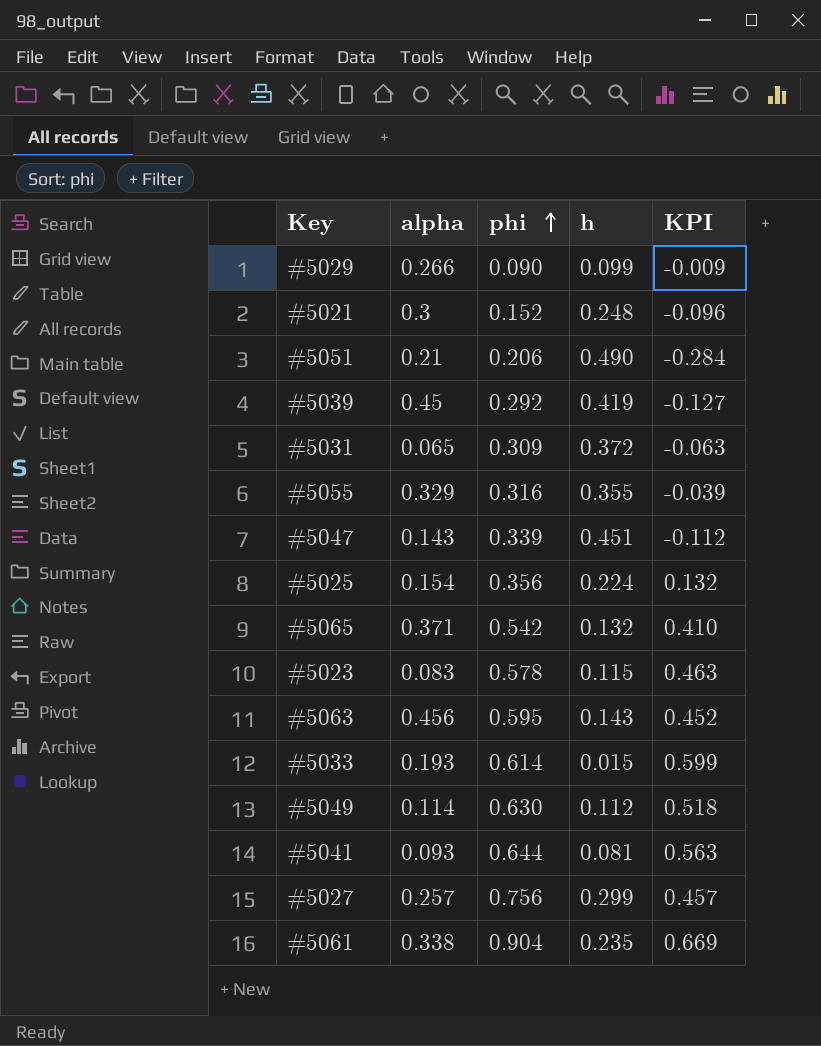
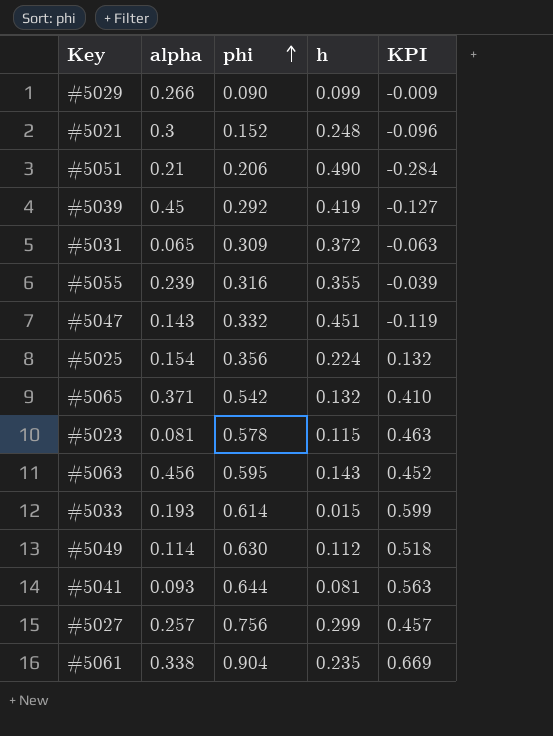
#5055 | alpha: 0.329 -> 0.239
#5047 | phi: 0.339 -> 0.332
#5047 | KPI: -0.112 -> -0.119
#5023 | alpha: 0.083 -> 0.081

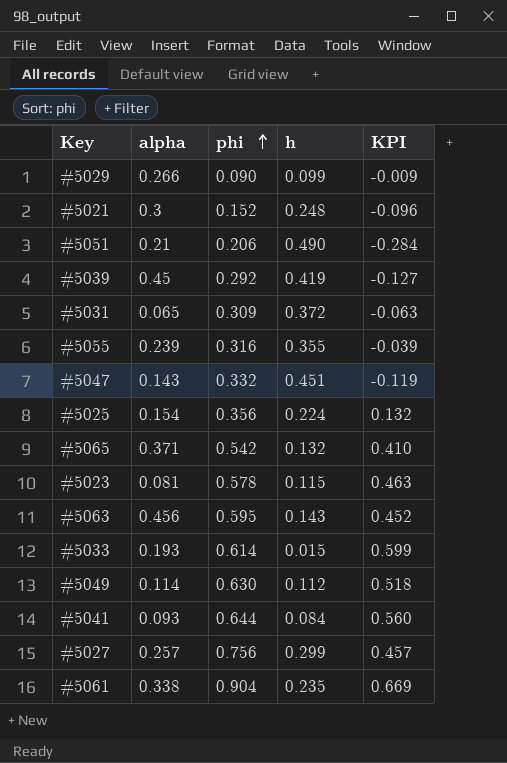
#5041 | h: 0.081 -> 0.084
#5041 | KPI: 0.563 -> 0.560

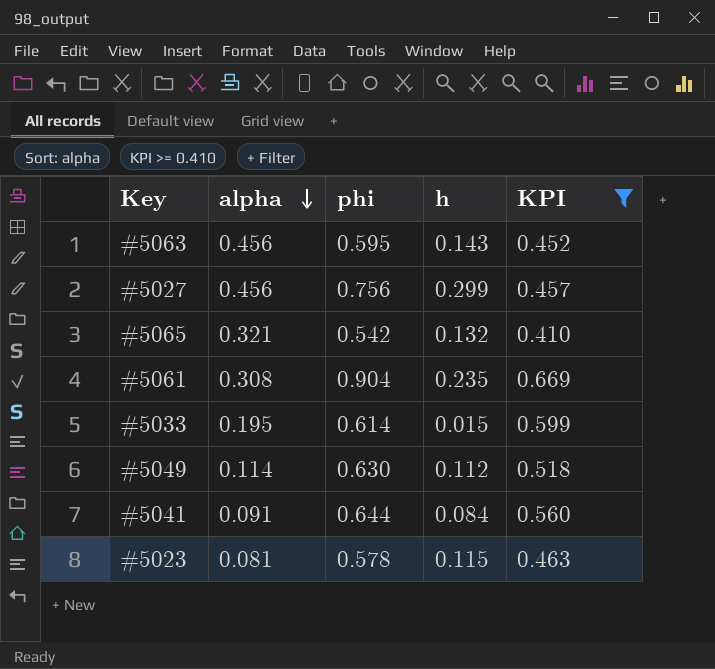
filter: none -> KPI >= 0.410
row order: phi ascending -> alpha descending
#5027 | alpha: 0.257 -> 0.456
#5065 | alpha: 0.371 -> 0.321
#5061 | alpha: 0.338 -> 0.308
#5033 | alpha: 0.193 -> 0.195
#5041 | alpha: 0.093 -> 0.091

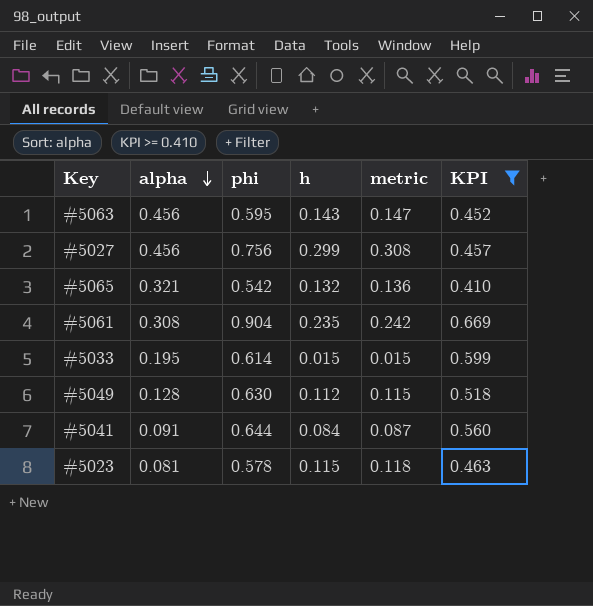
column metric | formula: none -> [h] * 1.03
#5049 | alpha: 0.114 -> 0.128

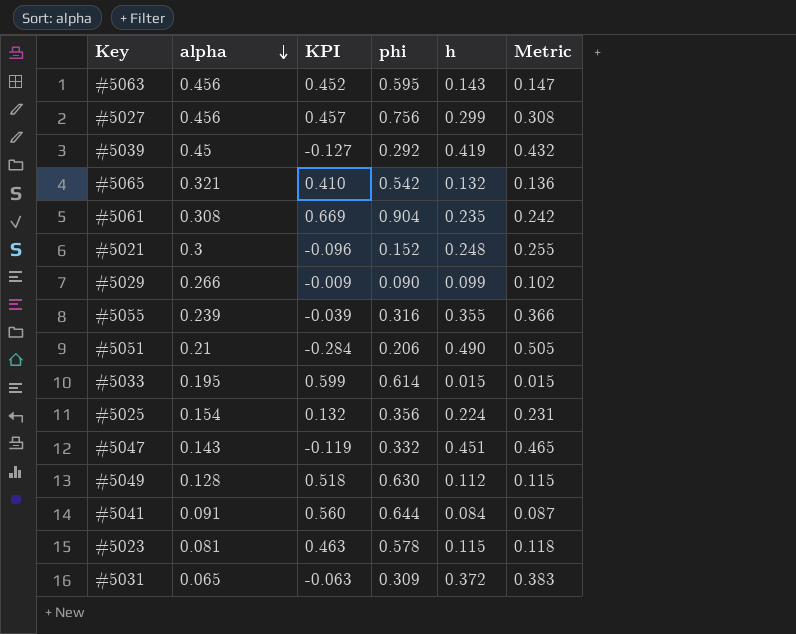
filter: KPI >= 0.410 -> none
column KPI | position: 6 -> 3
column name: metric -> Metric

